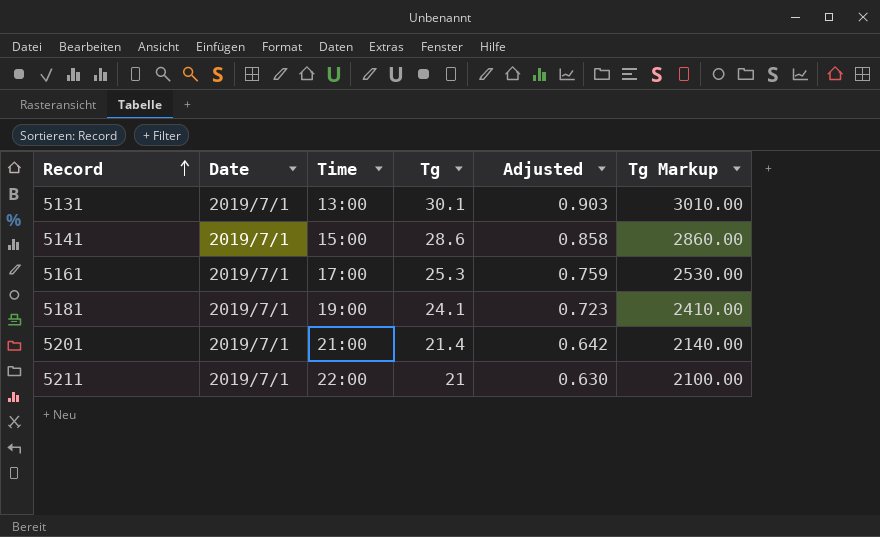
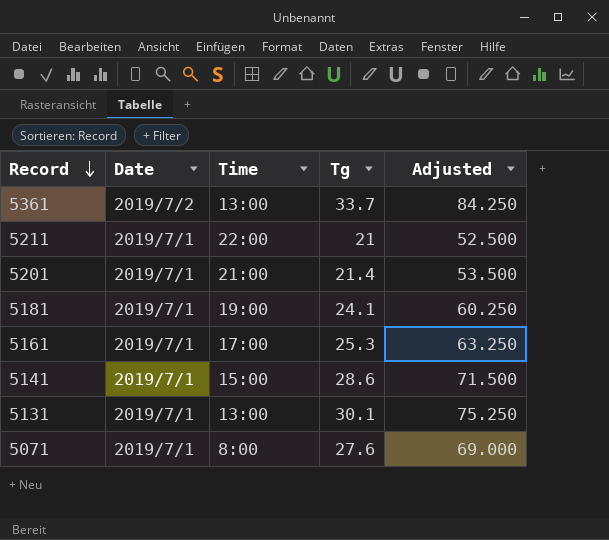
row order: Record ascending -> Record descending
column Tg Markup | formula: [Tg] * 100 -> none
column Adjusted | formula: [Tg] * 0.03 -> [Tg] * 2.5
row 5361: none -> 2019/7/2 | 13:00 | 33.7 | 84.250
row 5071: none -> 2019/7/1 | 8:00 | 27.6 | 69.000

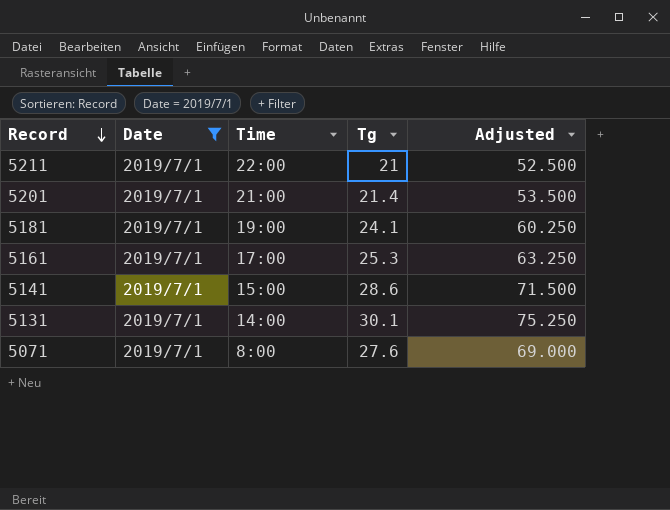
filter: none -> Date = 2019/7/1
5131 | Time: 13:00 -> 14:00

